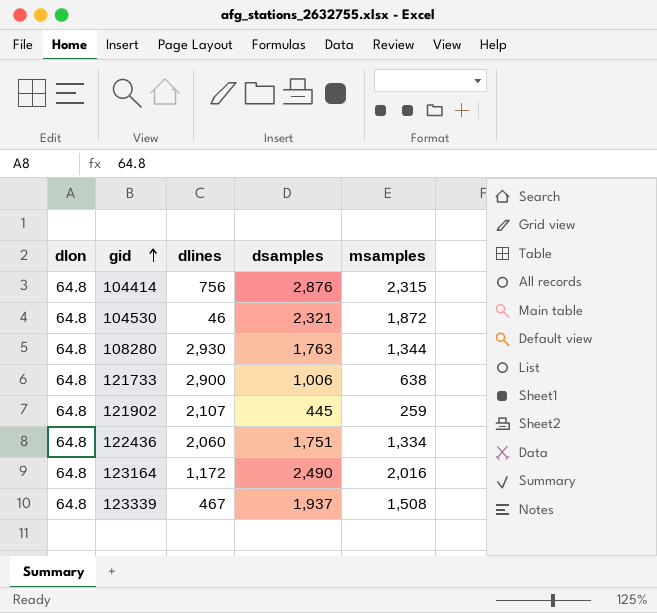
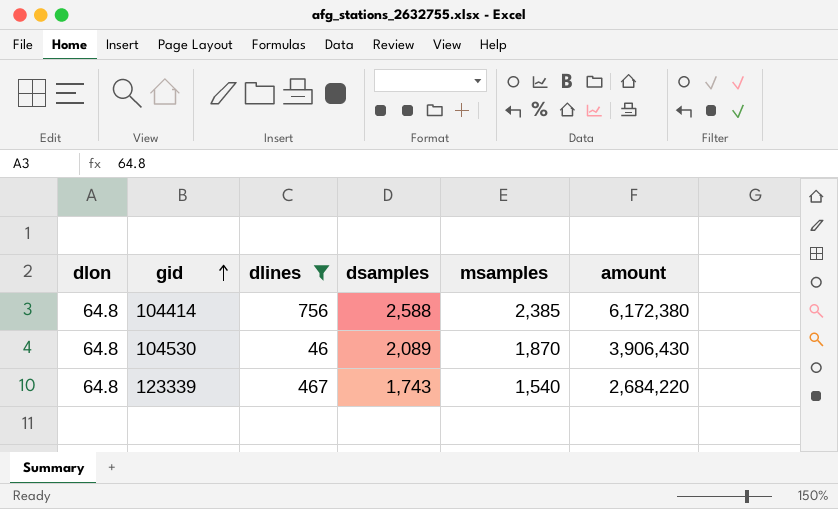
filter: none -> dlines <= 756
column amount | formula: none -> [dsamples] * [msamples]
104414 | dsamples: 2,876 -> 2,588
104414 | msamples: 2,315 -> 2,385
104530 | dsamples: 2,321 -> 2,089
104530 | msamples: 1,872 -> 1,870
123339 | dsamples: 1,937 -> 1,743
123339 | msamples: 1,508 -> 1,540

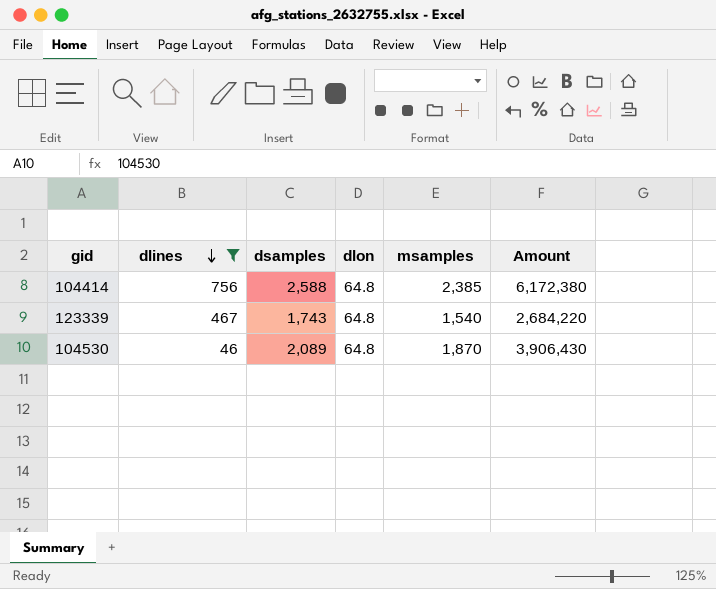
row order: gid ascending -> dlines descending
column dlon | position: 1 -> 4
column name: amount -> Amount

